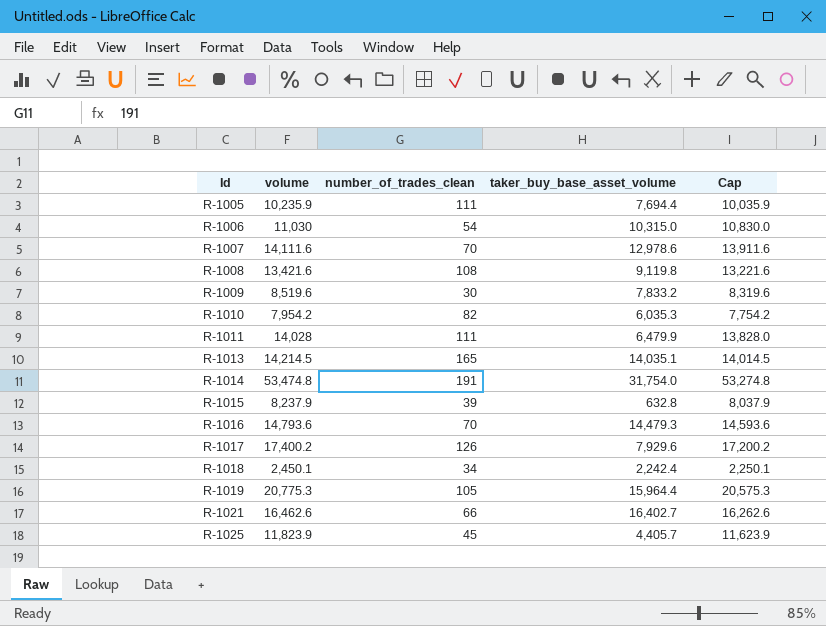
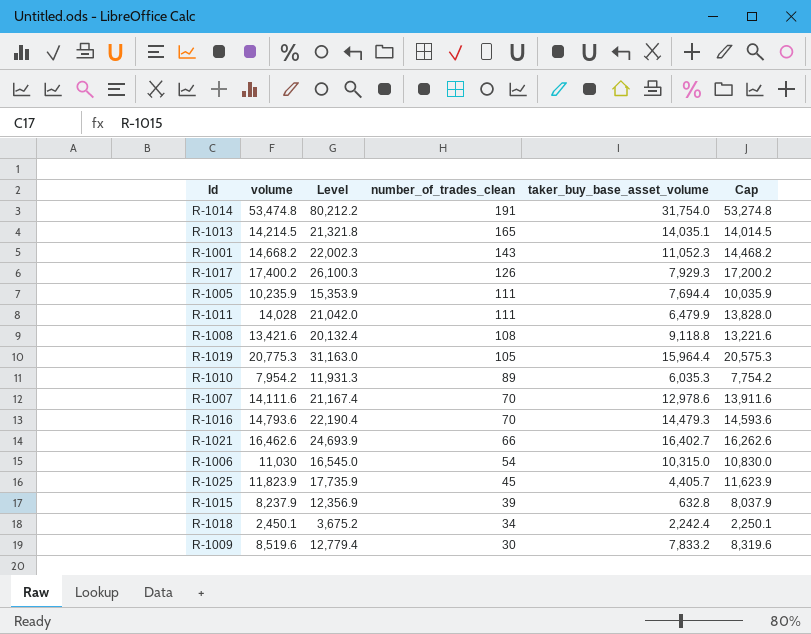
row order: Id ascending -> number_of_trades_clean descending
column Level | formula: none -> [volume] * 1.5
row R-1001: none -> 14,668.2 | 22,002.3 | 143 | 11,052.3 | 14,468.2
R-1017 | taker_buy_base_asset_volume: 7,929.6 -> 7,929.3
R-1008 | taker_buy_base_asset_volume: 9,119.8 -> 9,118.8
R-1010 | number_of_trades_clean: 82 -> 89

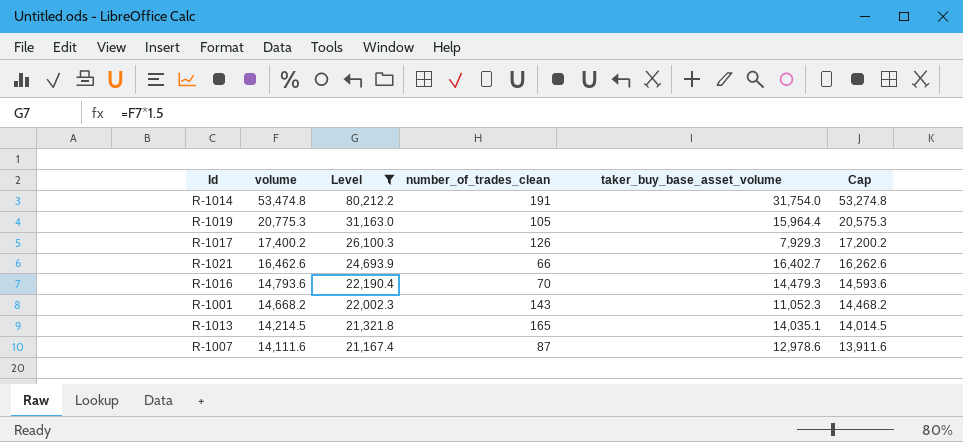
filter: none -> Level >= 21,167.4
row order: number_of_trades_clean descending -> volume descending
R-1007 | number_of_trades_clean: 70 -> 87

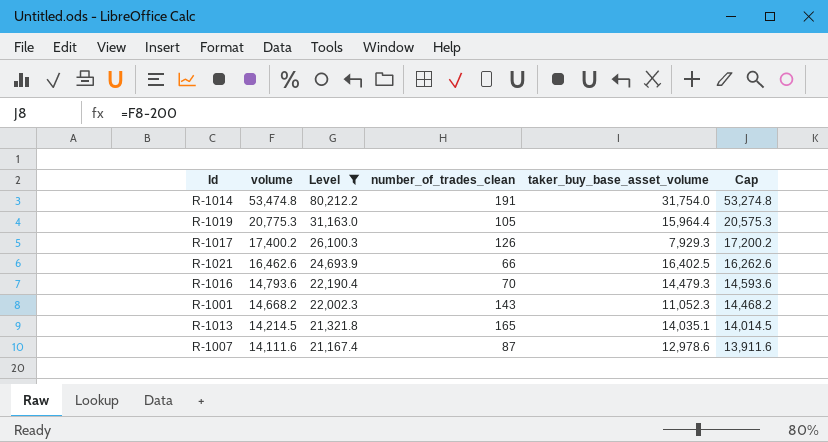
R-1021 | taker_buy_base_asset_volume: 16,402.7 -> 16,402.5

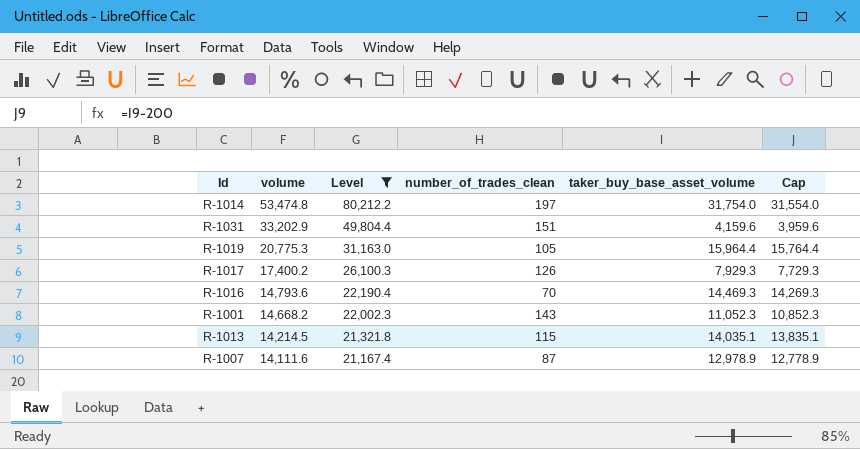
column Cap | formula: [volume] - 200 -> [taker_buy_base_asset_volume] - 200
row R-1021: 16,462.6 | 24,693.9 | 66 | 16,402.5 | 16,262.6 -> none
R-1014 | number_of_trades_clean: 191 -> 197
row R-1031: none -> 33,202.9 | 49,804.4 | 151 | 4,159.6 | 3,959.6
R-1016 | taker_buy_base_asset_volume: 14,479.3 -> 14,469.3
R-1013 | number_of_trades_clean: 165 -> 115
R-1007 | taker_buy_base_asset_volume: 12,978.6 -> 12,978.9

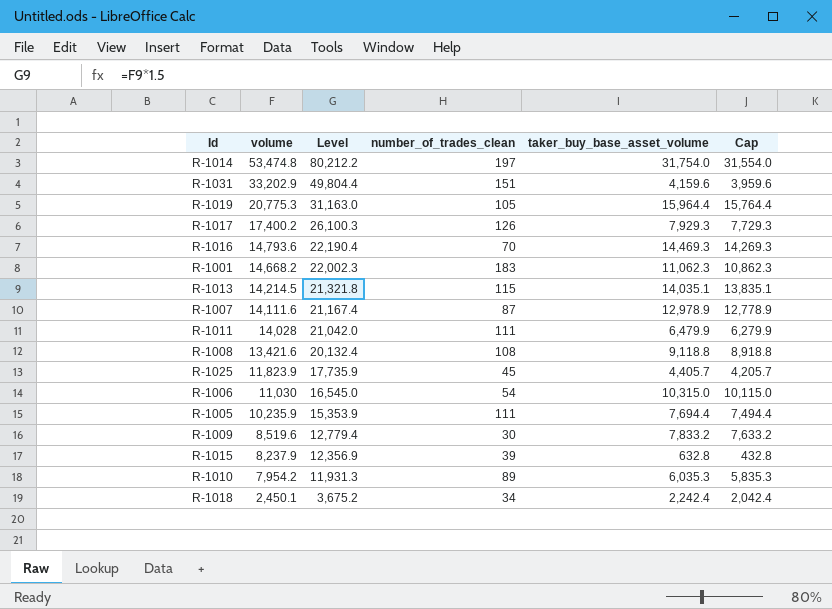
filter: Level >= 21,167.4 -> none
R-1001 | number_of_trades_clean: 143 -> 183
R-1001 | taker_buy_base_asset_volume: 11,052.3 -> 11,062.3
R-1001 | Cap: 10,852.3 -> 10,862.3

